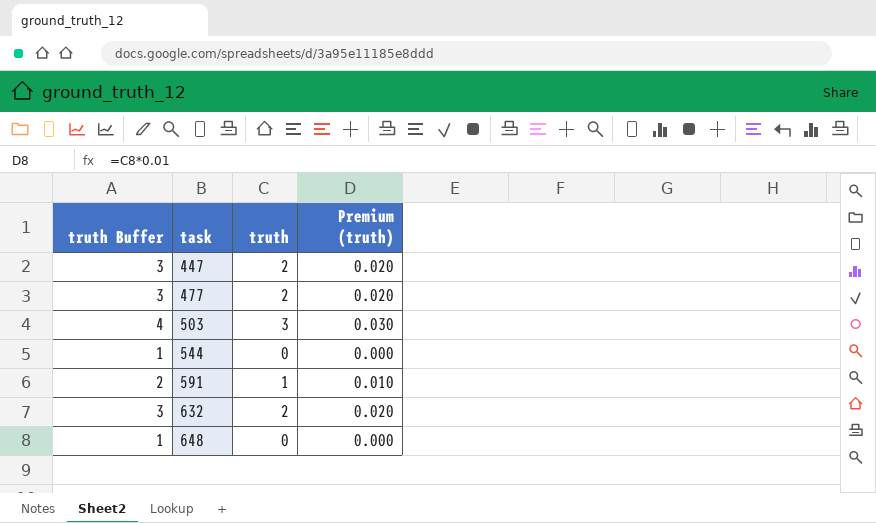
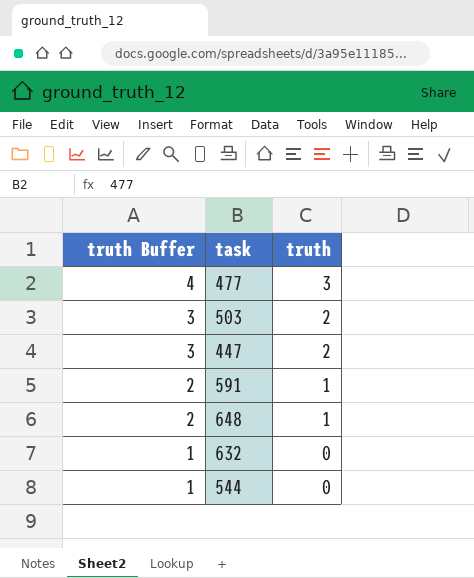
row order: task ascending -> truth Buffer descending
column Premium (truth) | formula: [truth] * 0.01 -> none
477 | truth Buffer: 3 -> 4
477 | truth: 2 -> 3
503 | truth Buffer: 4 -> 3
503 | truth: 3 -> 2
648 | truth Buffer: 1 -> 2
648 | truth: 0 -> 1
632 | truth Buffer: 3 -> 1
632 | truth: 2 -> 0

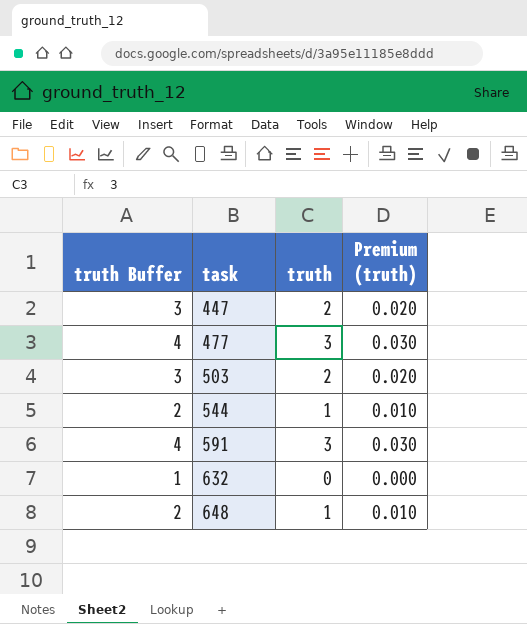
row order: truth Buffer descending -> task ascending
column Premium (truth) | formula: none -> [truth] * 0.01
544 | truth Buffer: 1 -> 2
544 | truth: 0 -> 1
591 | truth Buffer: 2 -> 4
591 | truth: 1 -> 3

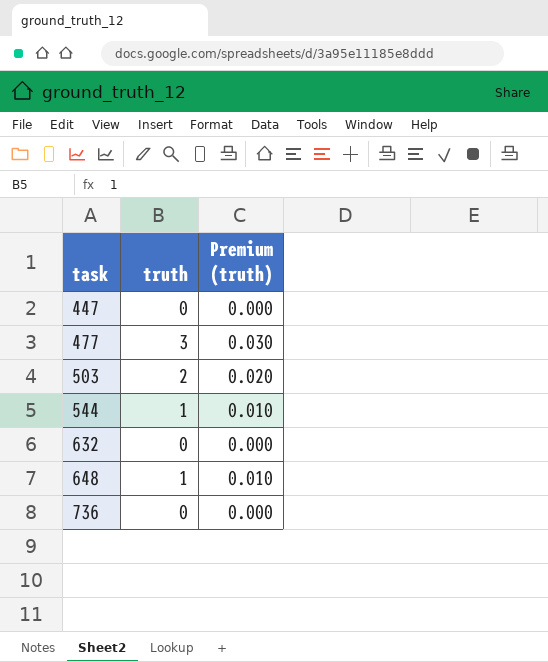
column truth Buffer | formula: [truth] + 1 -> none
row 591: 4 | 3 | 0.030 -> none
447 | truth: 2 -> 0
447 | Premium (truth): 0.020 -> 0.000
row 736: none -> 0 | 0.000

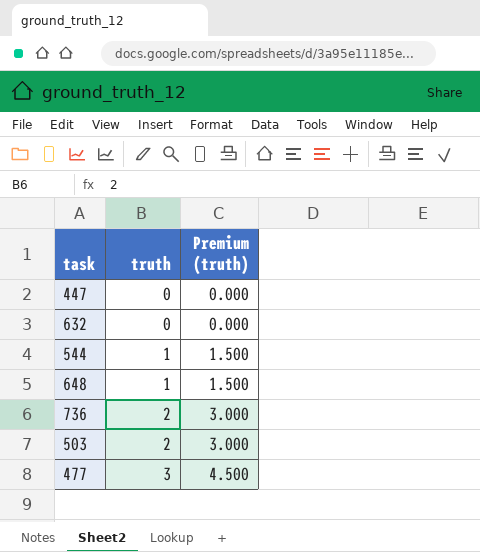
row order: task ascending -> truth ascending
column Premium (truth) | formula: [truth] * 0.01 -> [truth] * 1.5
736 | truth: 0 -> 2

